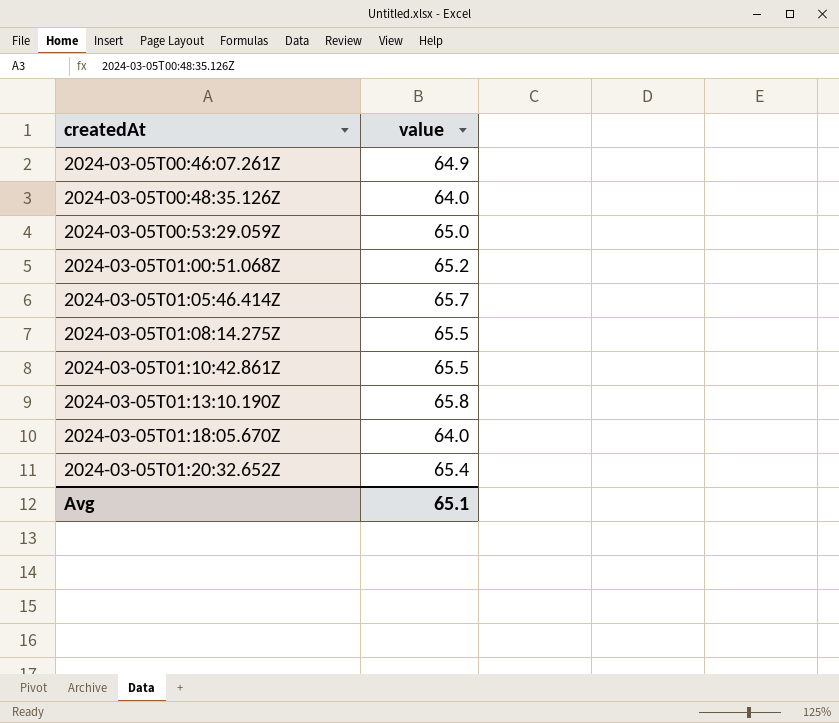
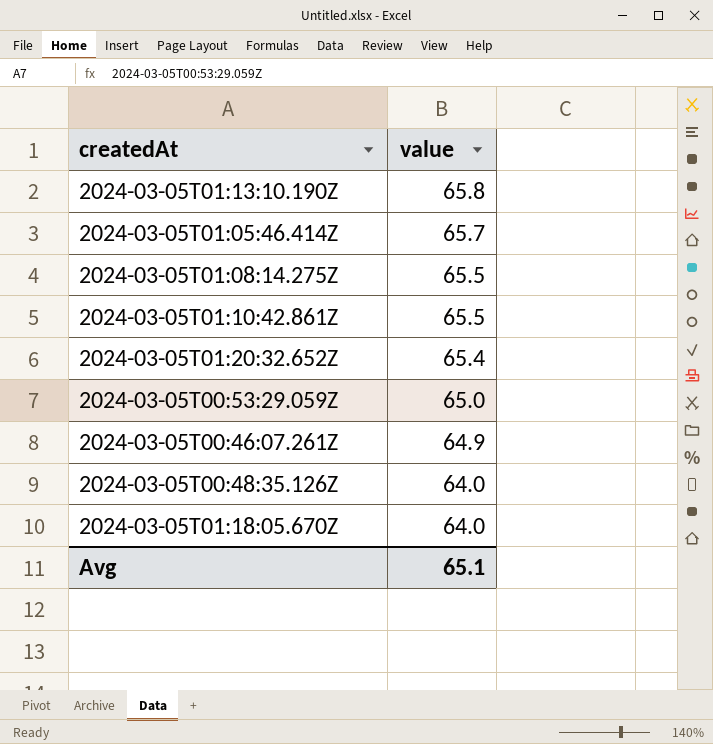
row order: createdAt ascending -> value descending
row 2024-03-05T01:00:51.068Z: 65.2 -> none

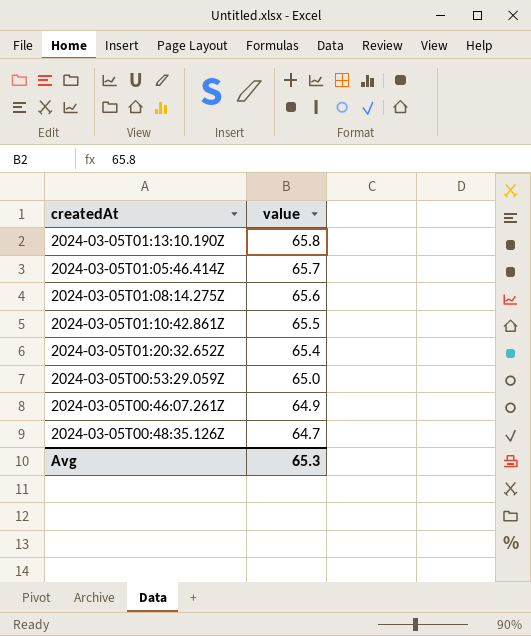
row 2024-03-05T01:18:05.670Z: 64.0 -> none
2024-03-05T01:08:14.275Z | value: 65.5 -> 65.6
2024-03-05T00:48:35.126Z | value: 64.0 -> 64.7
Avg | value: 65.1 -> 65.3

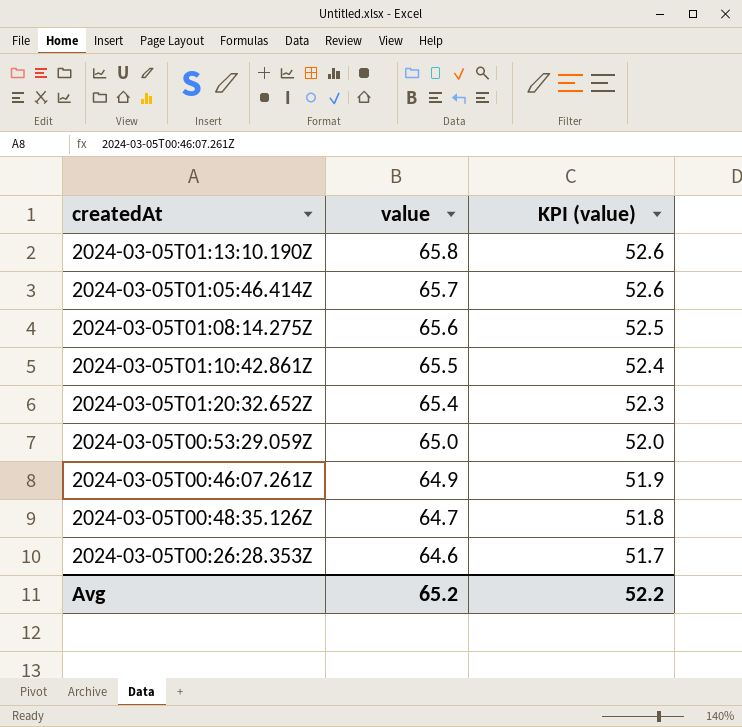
column KPI (value) | formula: none -> [value] * 0.8
row 2024-03-05T00:26:28.353Z: none -> 64.6 | 51.7
Avg | value: 65.3 -> 65.2

